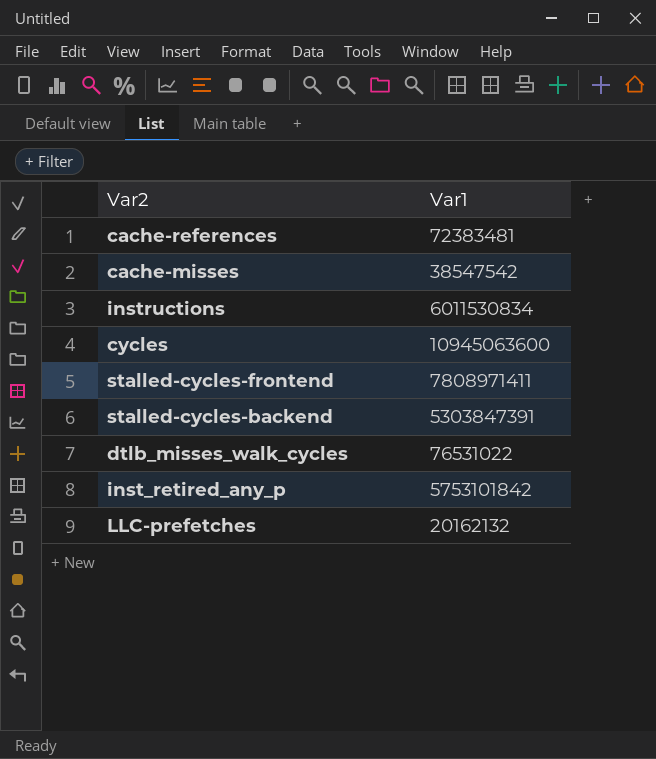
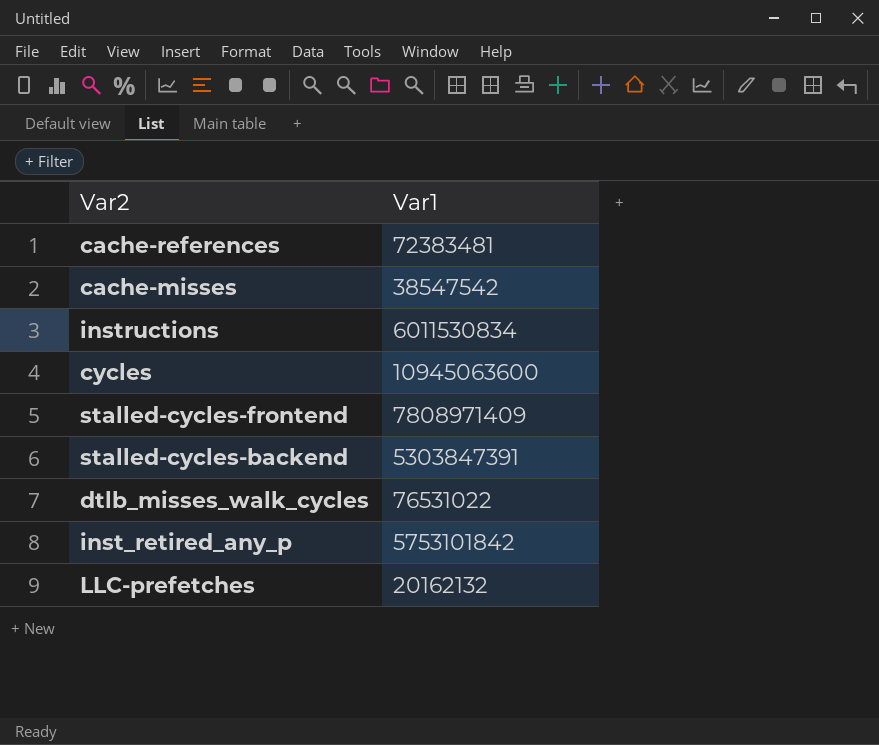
stalled-cycles-frontend | Var1: 7808971411 -> 7808971409

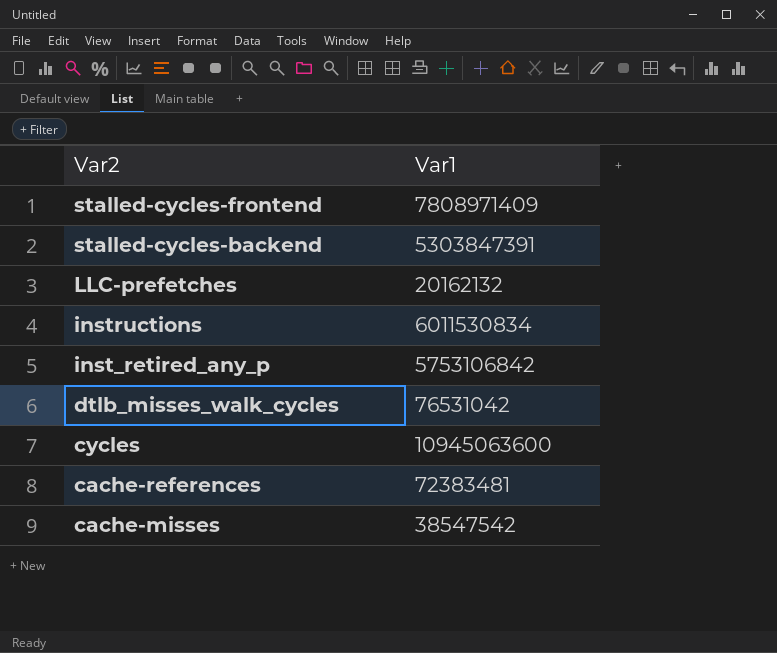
row order: none -> Var2 descending
inst_retired_any_p | Var1: 5753101842 -> 5753106842
dtlb_misses_walk_cycles | Var1: 76531022 -> 76531042

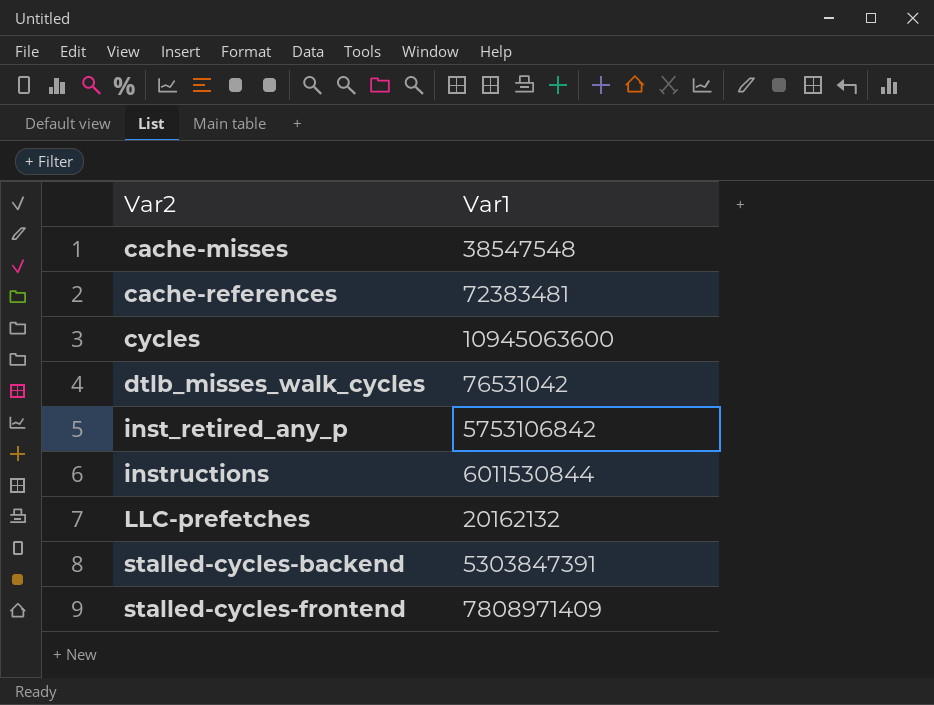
row order: Var2 descending -> Var2 ascending
cache-misses | Var1: 38547542 -> 38547548
instructions | Var1: 6011530834 -> 6011530844

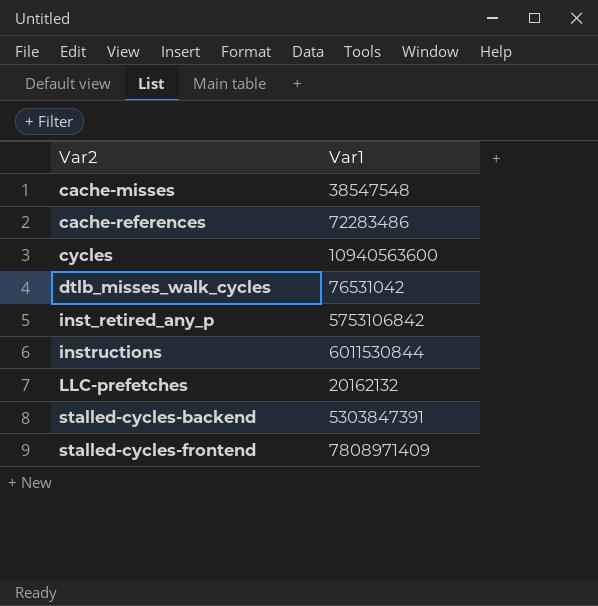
cache-references | Var1: 72383481 -> 72283486
cycles | Var1: 10945063600 -> 10940563600

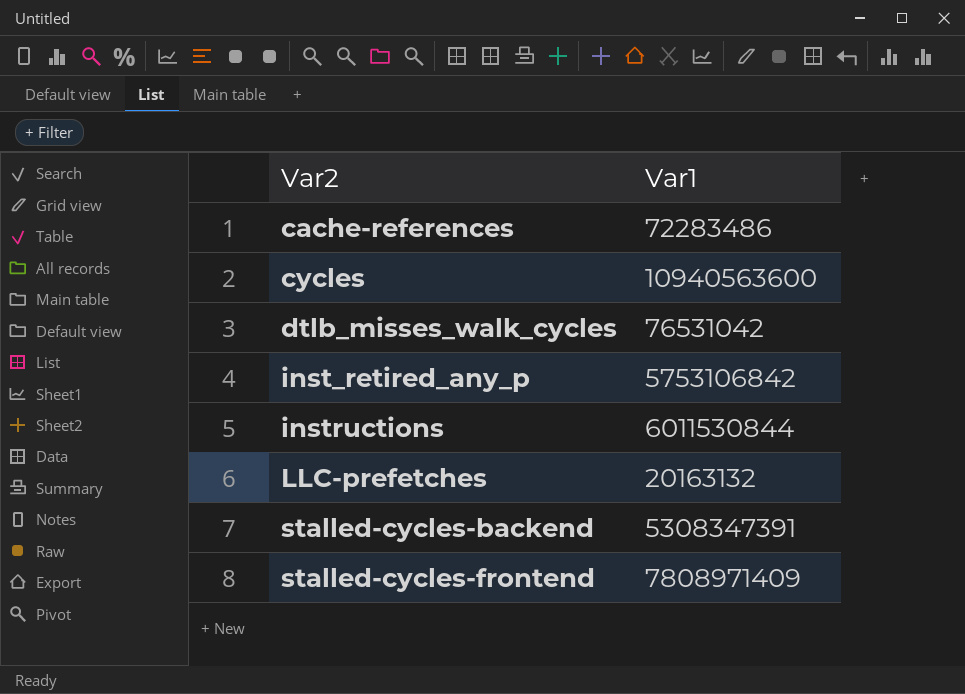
row cache-misses: 38547548 -> none
LLC-prefetches | Var1: 20162132 -> 20163132
stalled-cycles-backend | Var1: 5303847391 -> 5308347391

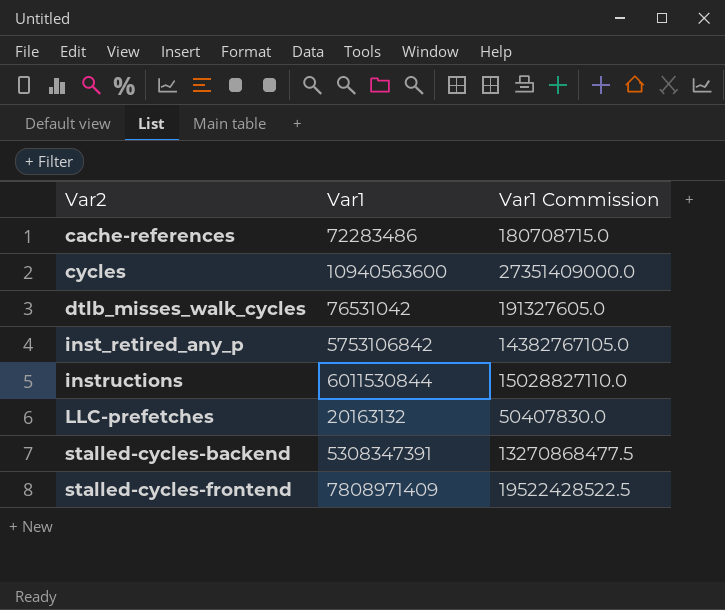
column Var1 Commission | formula: none -> [Var1] * 2.5

